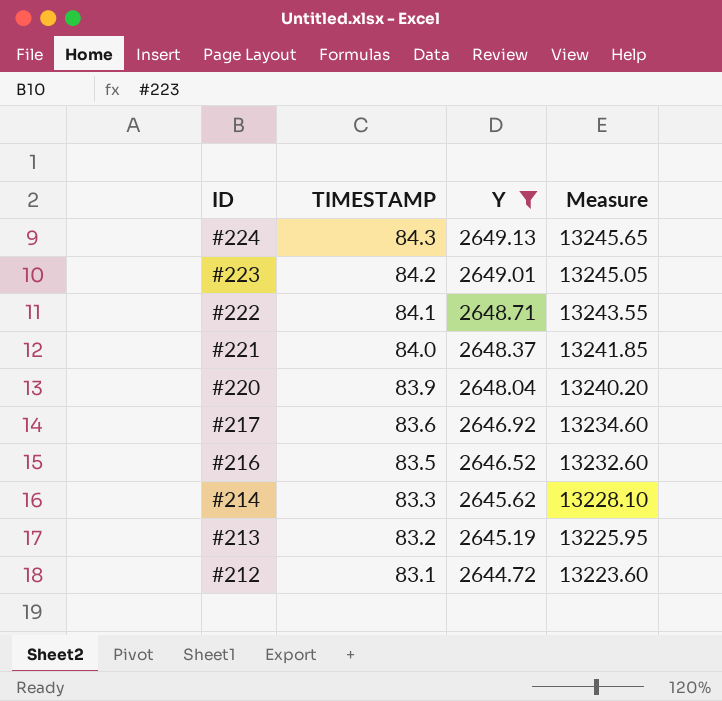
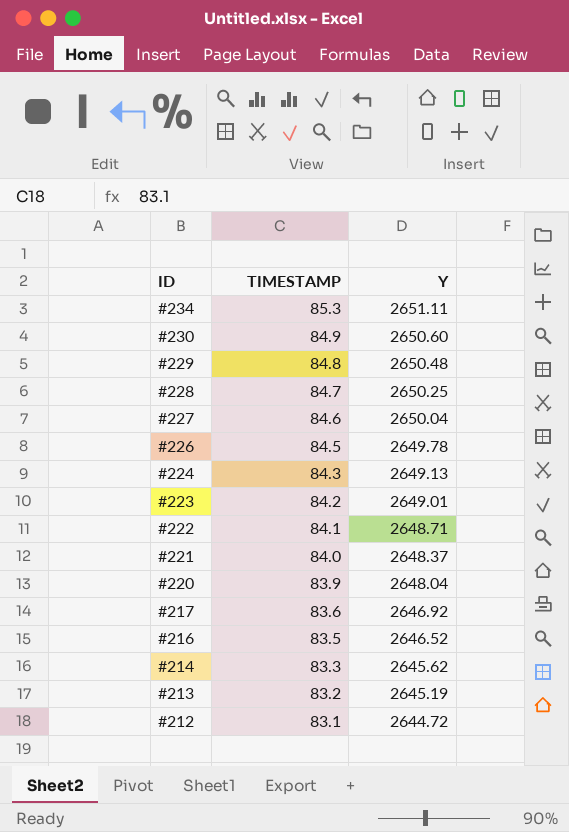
filter: Y <= 2649.13 -> none
column Measure | formula: [Y] * 5 -> none

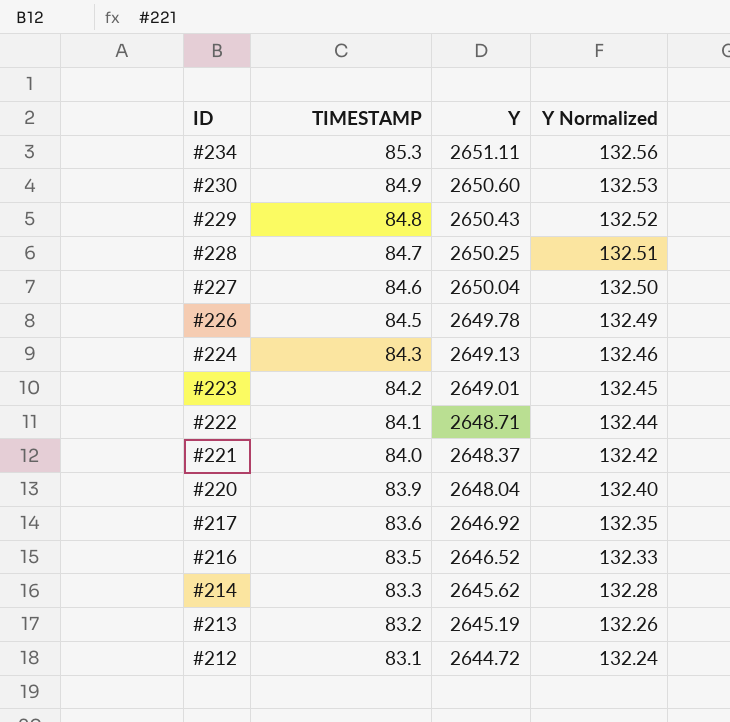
column Y Normalized | formula: none -> [Y] * 0.05
#229 | Y: 2650.48 -> 2650.43

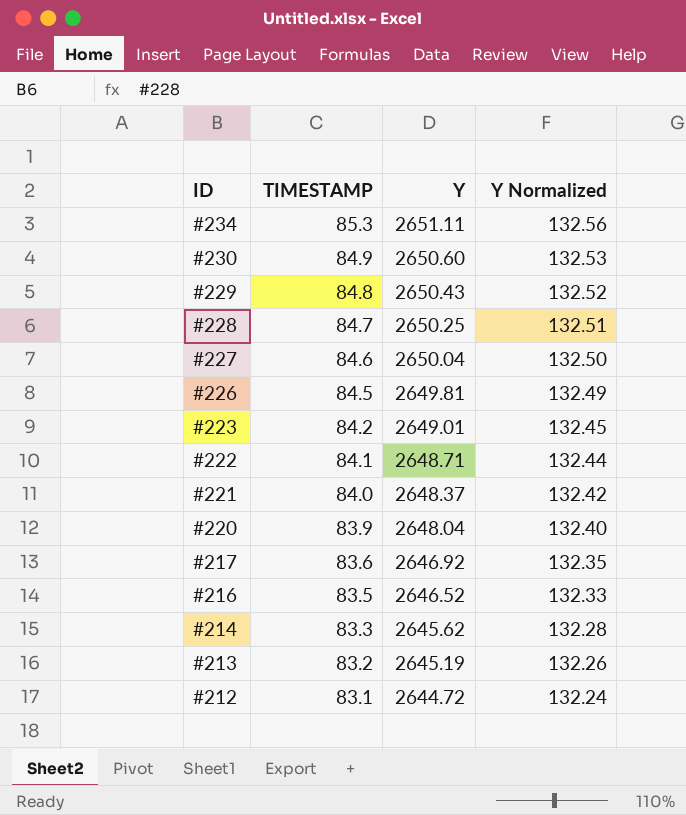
row #224: 84.3 | 2649.13 | 132.46 -> none
#226 | Y: 2649.78 -> 2649.81

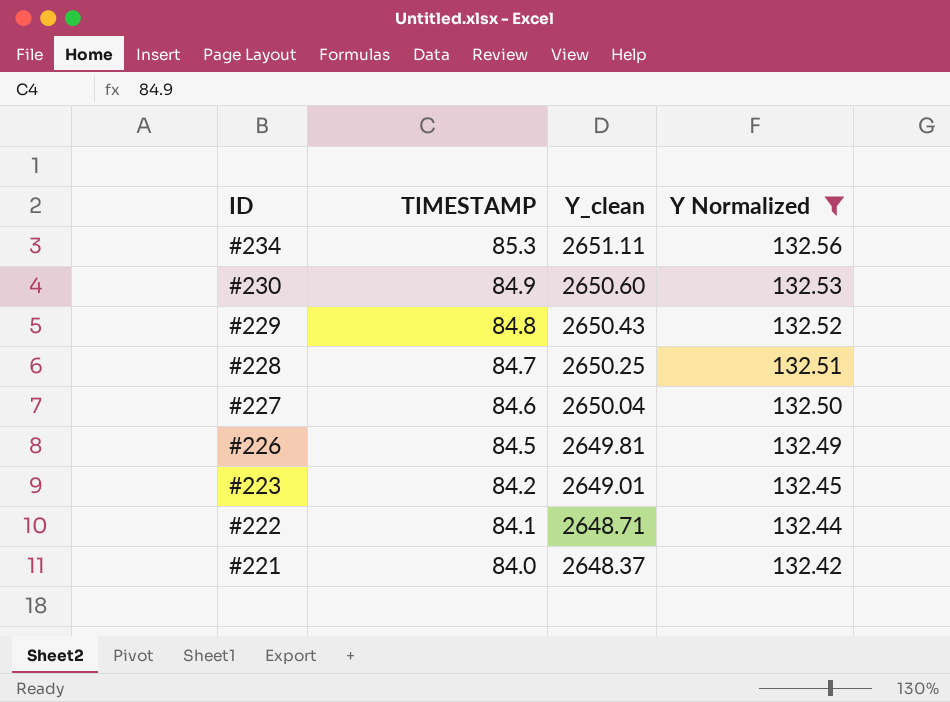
filter: none -> Y Normalized >= 132.42
column name: Y -> Y_clean

